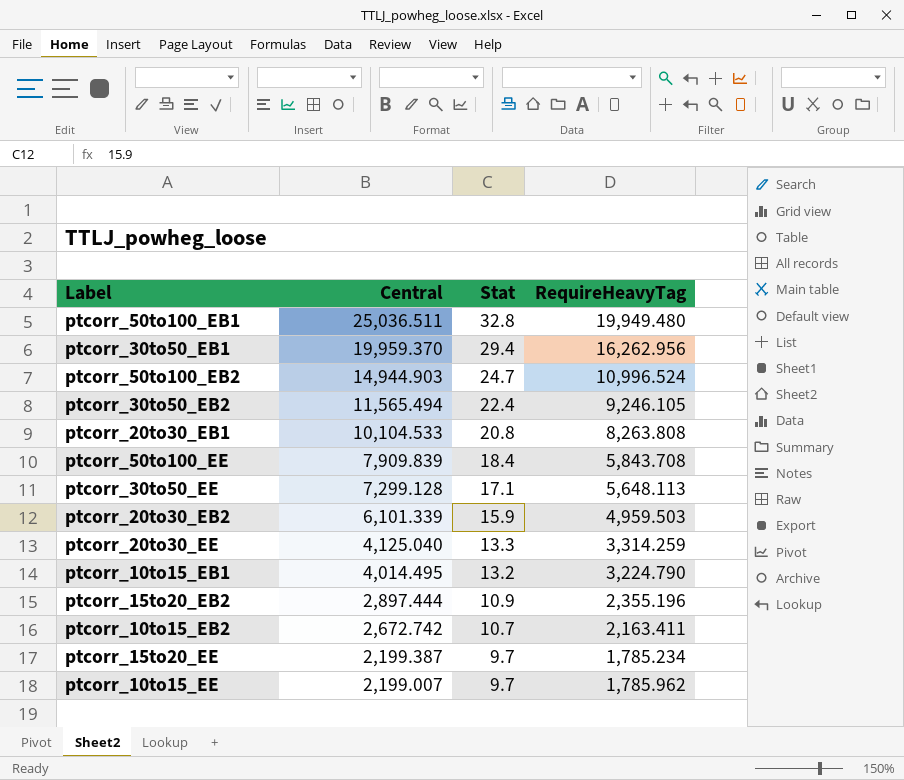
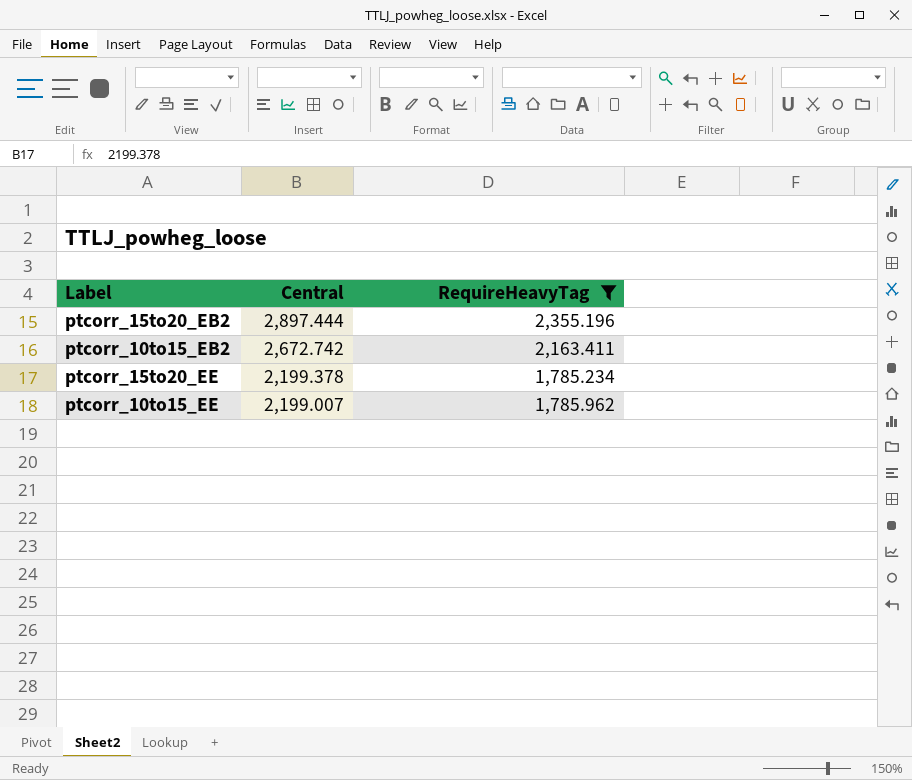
filter: none -> RequireHeavyTag <= 2,355.196
column Stat | position: 3 -> none
ptcorr_15to20_EE | Central: 2,199.387 -> 2,199.378

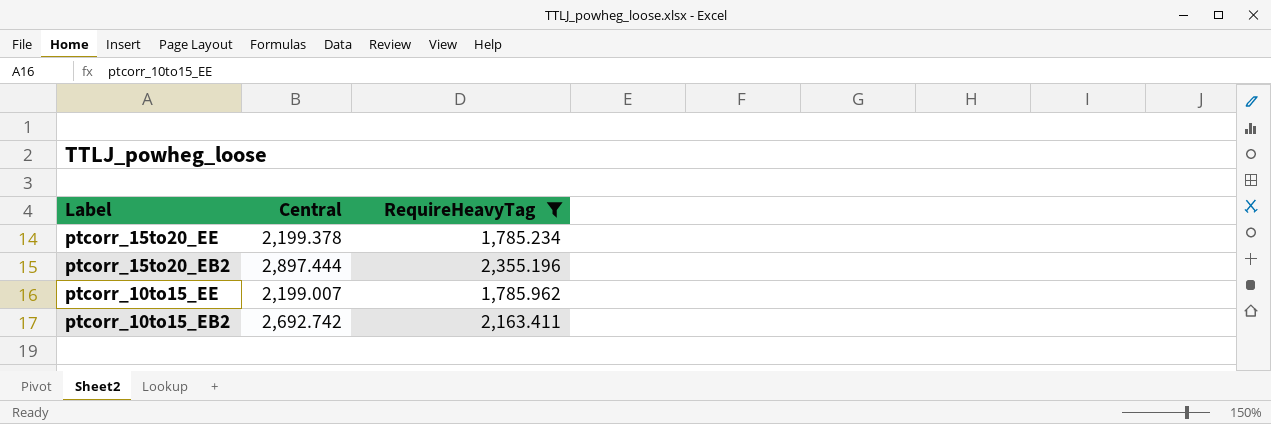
row order: Central descending -> Label descending
ptcorr_10to15_EB2 | Central: 2,672.742 -> 2,692.742

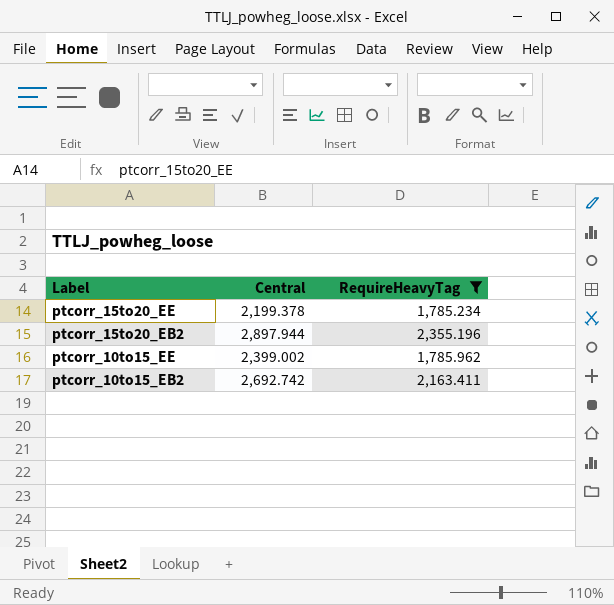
ptcorr_15to20_EB2 | Central: 2,897.444 -> 2,897.944
ptcorr_10to15_EE | Central: 2,199.007 -> 2,399.002

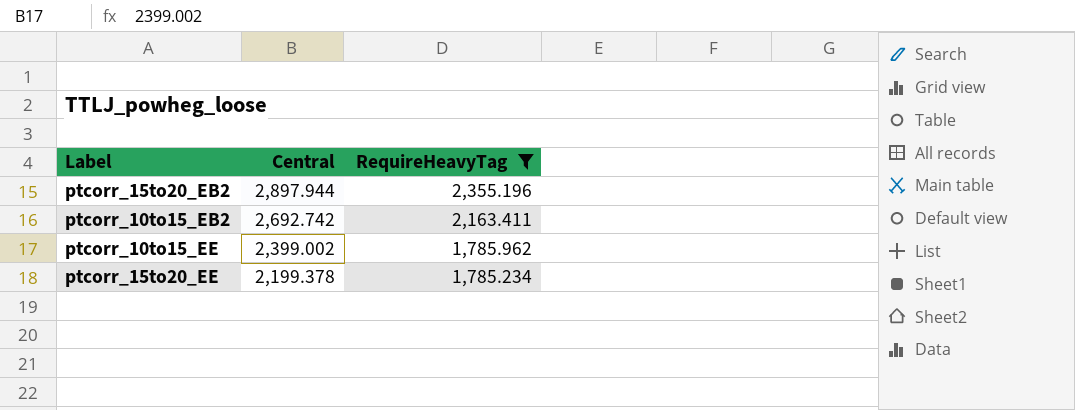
row order: Label descending -> Central descending

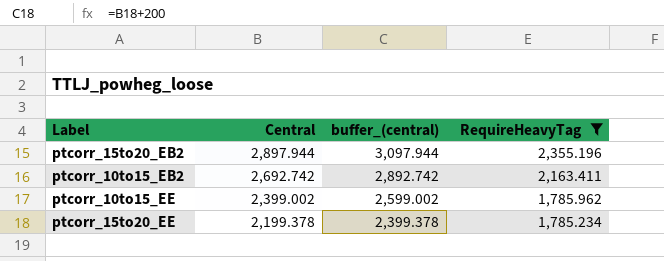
column buffer_(central) | formula: none -> [Central] + 200

